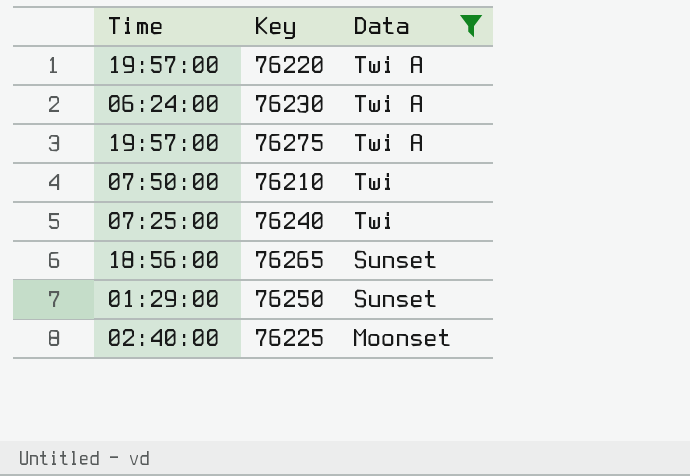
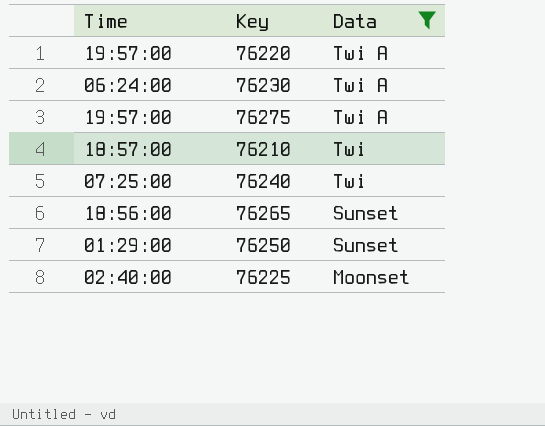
76210 | Time: 07:50:00 -> 18:57:00

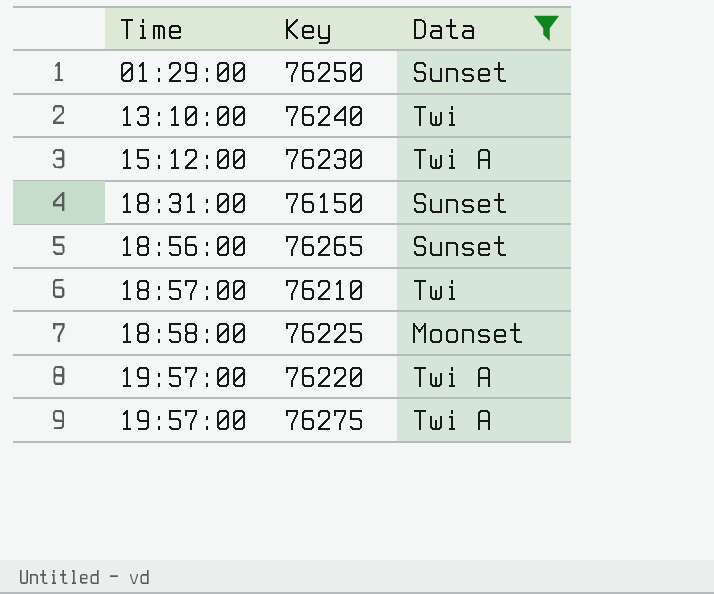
row order: Data descending -> Time ascending
76240 | Time: 07:25:00 -> 13:10:00
76230 | Time: 06:24:00 -> 15:12:00
row 76150: none -> 18:31:00 | Sunset
76225 | Time: 02:40:00 -> 18:58:00

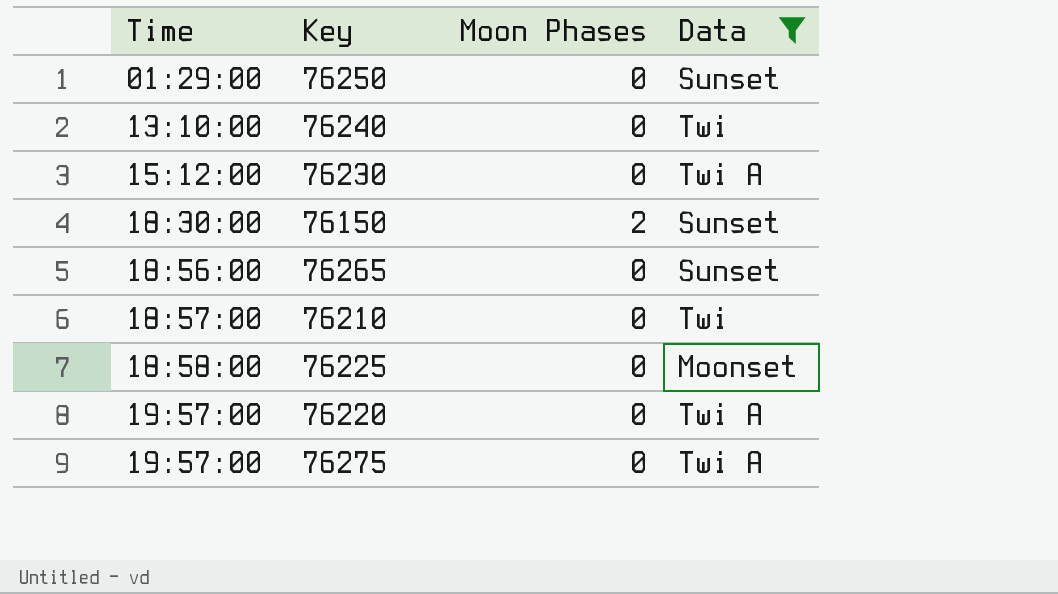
column Moon Phases | position: none -> 3
76150 | Time: 18:31:00 -> 18:30:00

